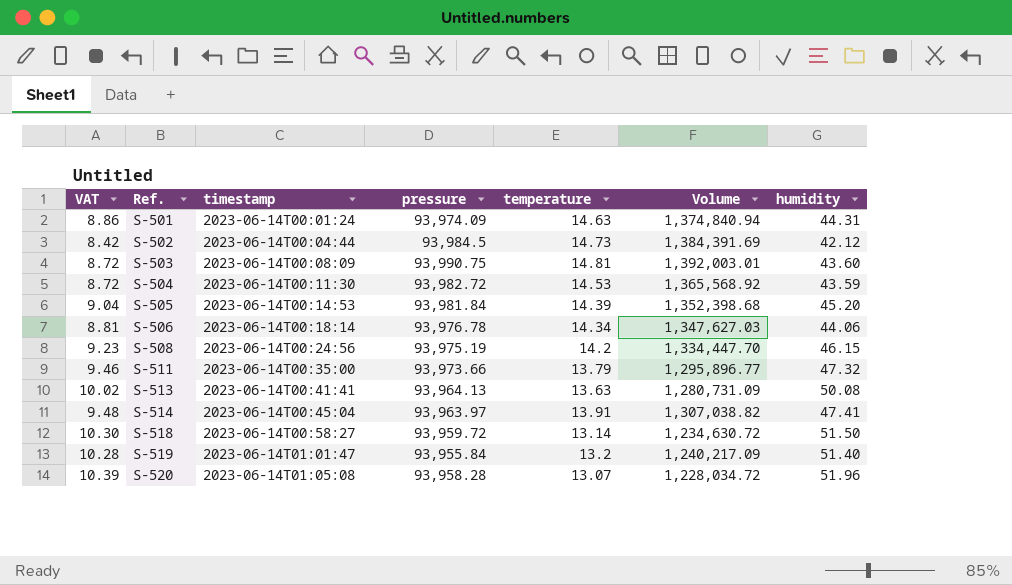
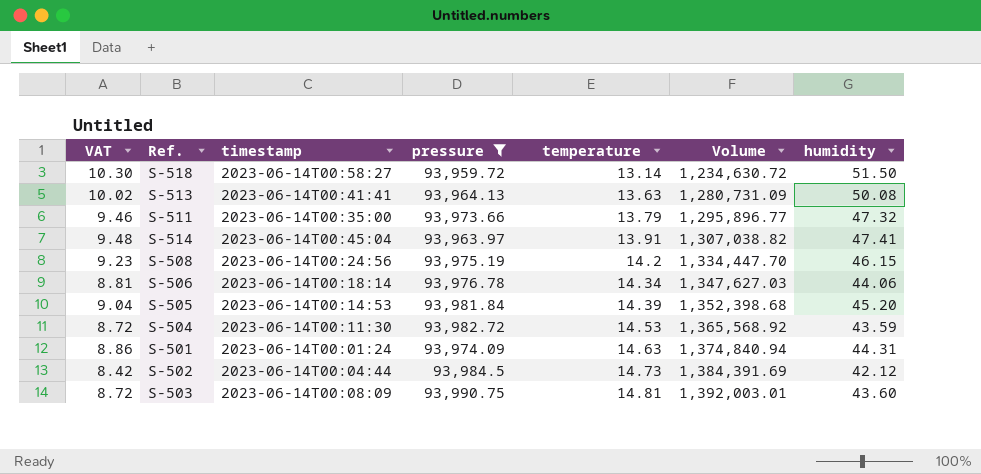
filter: none -> pressure >= 93,959.72
row order: Ref. ascending -> temperature ascending

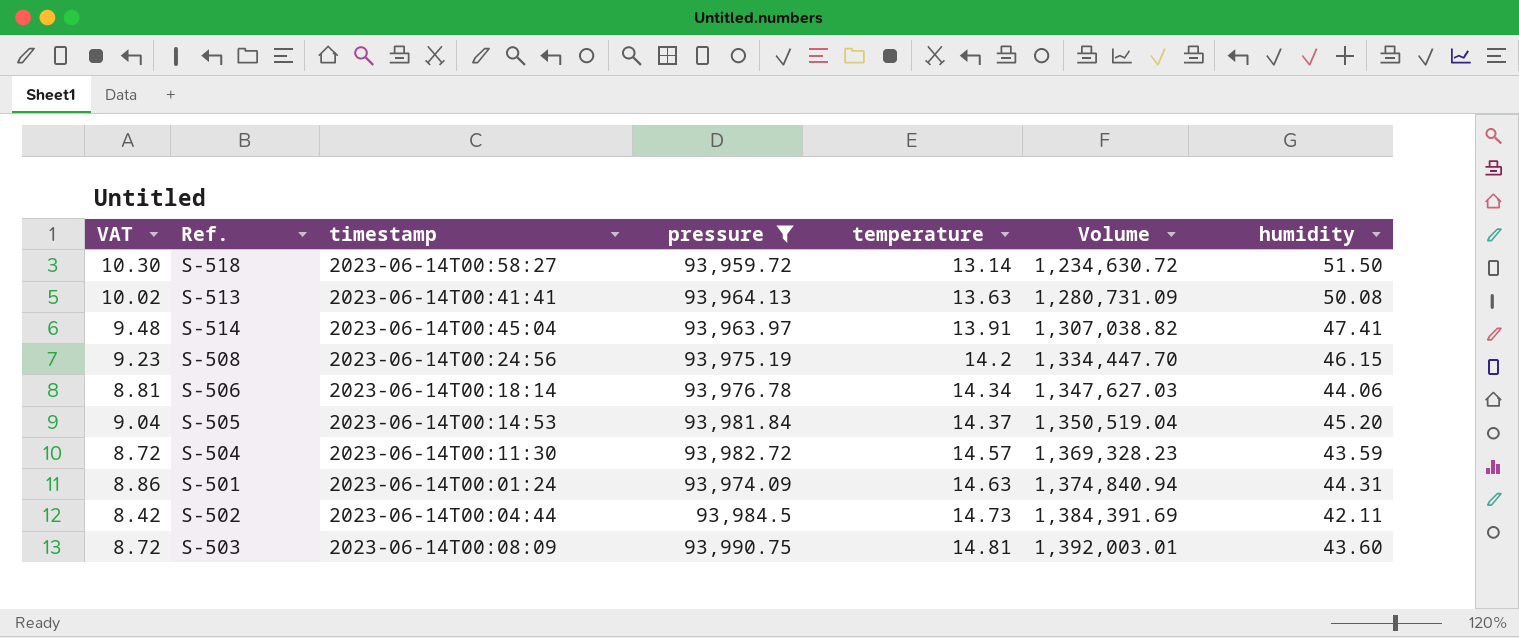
row S-511: 9.46 | 2023-06-14T00:35:00 | 93,973.66 | 13.79 | 1,295,896.77 | 47.32 -> none
S-505 | temperature: 14.39 -> 14.37
S-505 | Volume: 1,352,398.68 -> 1,350,519.04
S-504 | temperature: 14.53 -> 14.57
S-504 | Volume: 1,365,568.92 -> 1,369,328.23
S-502 | humidity: 42.12 -> 42.11

